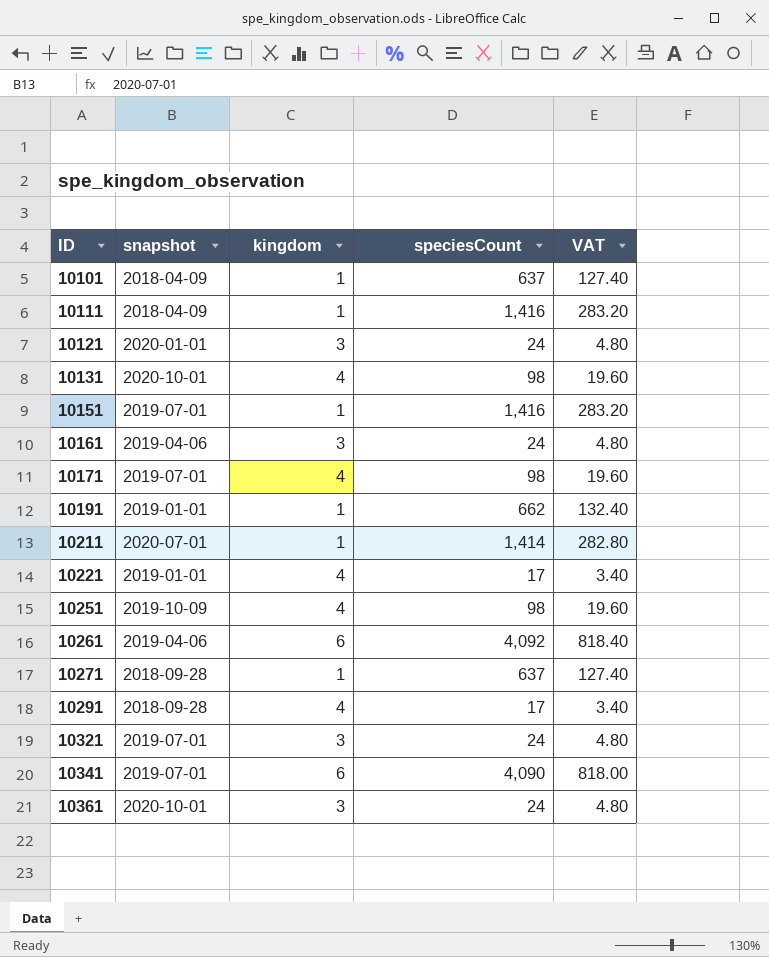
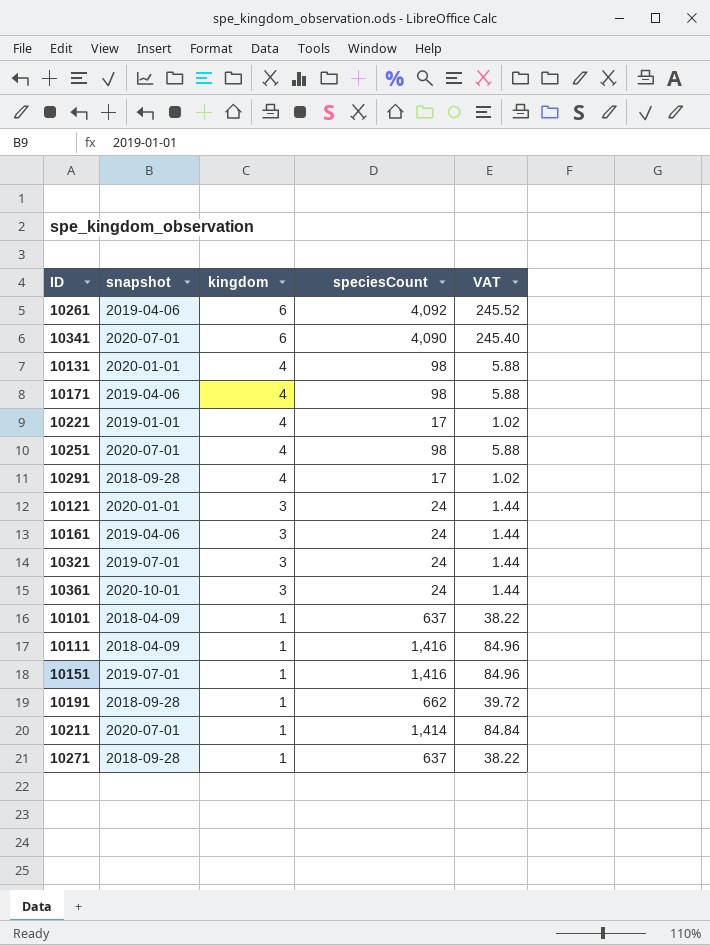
row order: ID ascending -> kingdom descending
column VAT | formula: [speciesCount] * 0.2 -> [speciesCount] * 0.06
10341 | snapshot: 2019-07-01 -> 2020-07-01
10131 | snapshot: 2020-10-01 -> 2020-01-01
10171 | snapshot: 2019-07-01 -> 2019-04-06
10251 | snapshot: 2019-10-09 -> 2020-07-01
10191 | snapshot: 2019-01-01 -> 2018-09-28

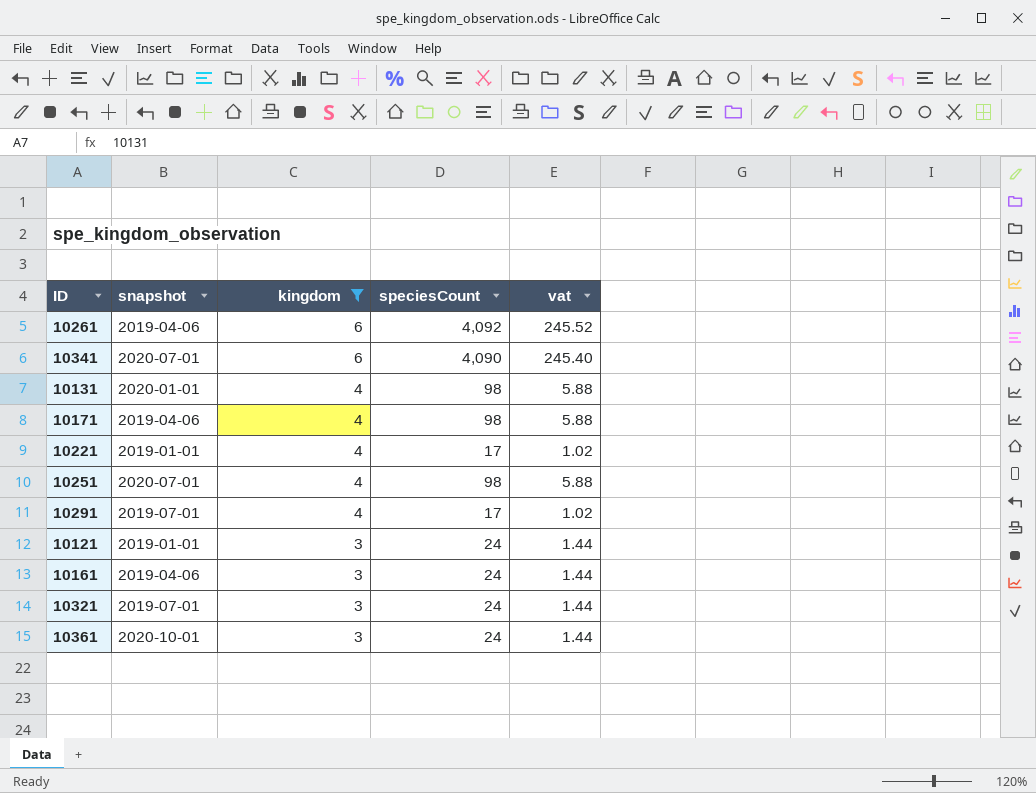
filter: none -> kingdom != 1
column name: VAT -> vat
10291 | snapshot: 2018-09-28 -> 2019-07-01
10121 | snapshot: 2020-01-01 -> 2019-01-01

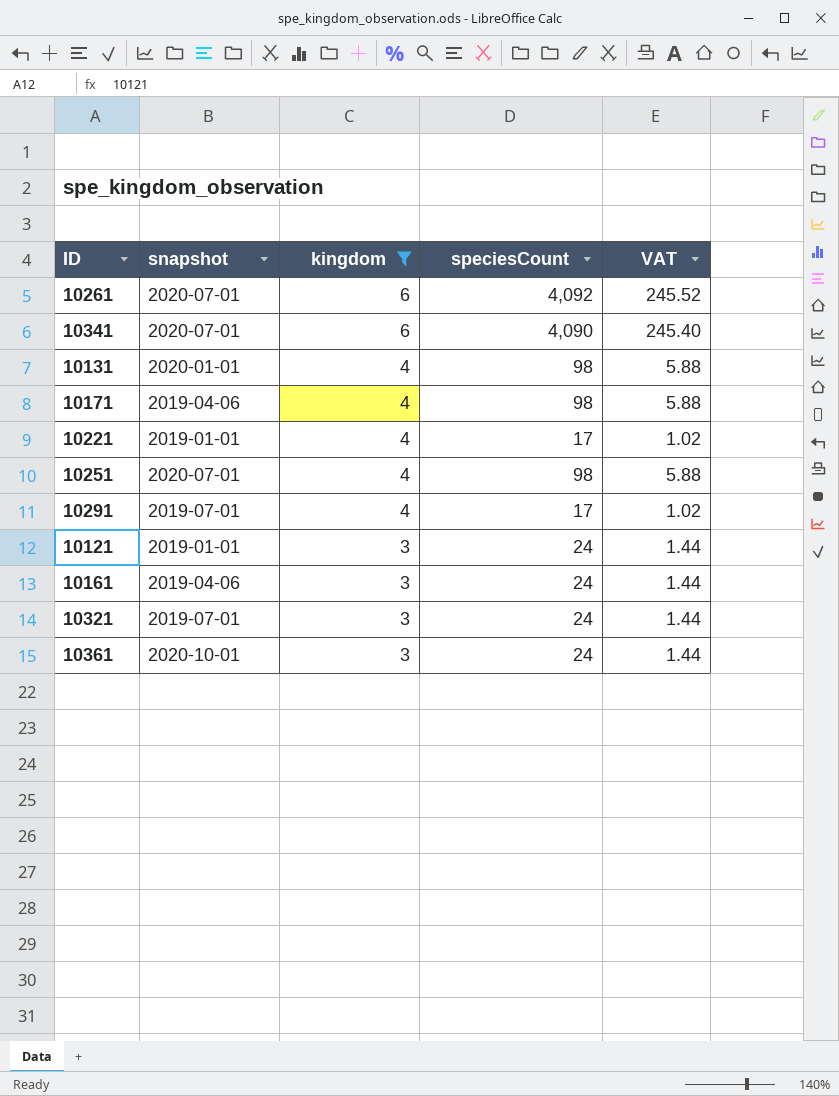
column name: vat -> VAT
10261 | snapshot: 2019-04-06 -> 2020-07-01

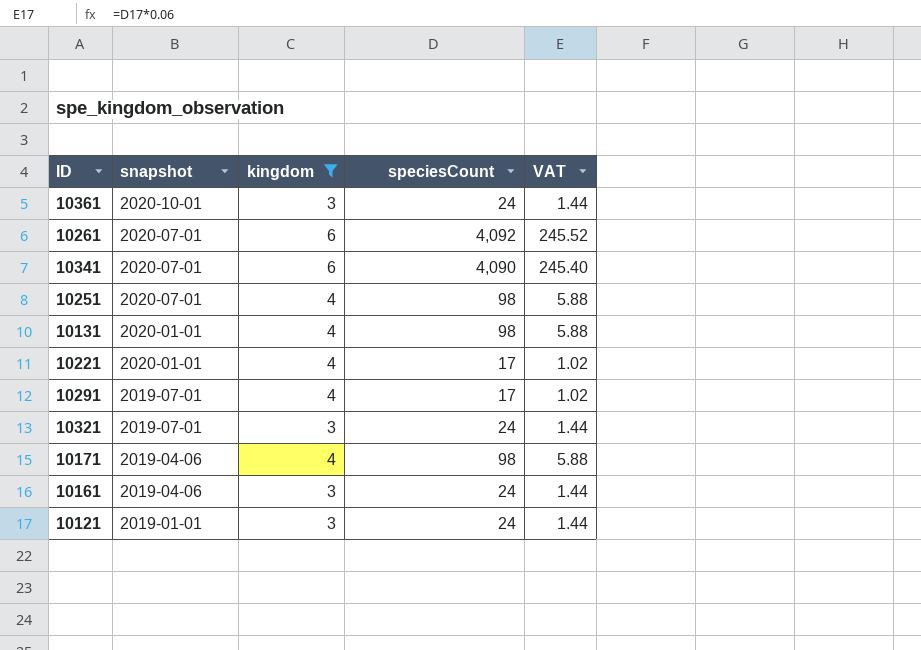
row order: kingdom descending -> snapshot descending
10221 | snapshot: 2019-01-01 -> 2020-01-01

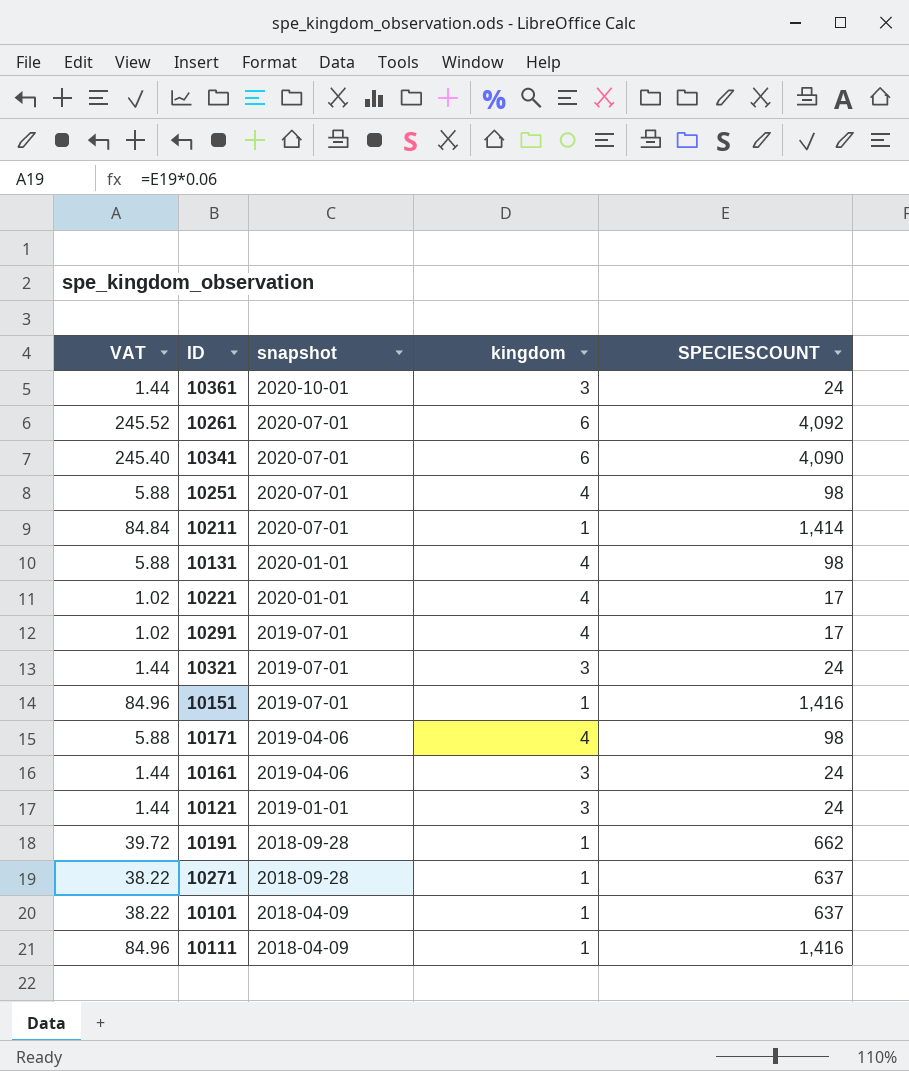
filter: kingdom != 1 -> none
column VAT | position: 5 -> 1
column name: speciesCount -> SPECIESCOUNT

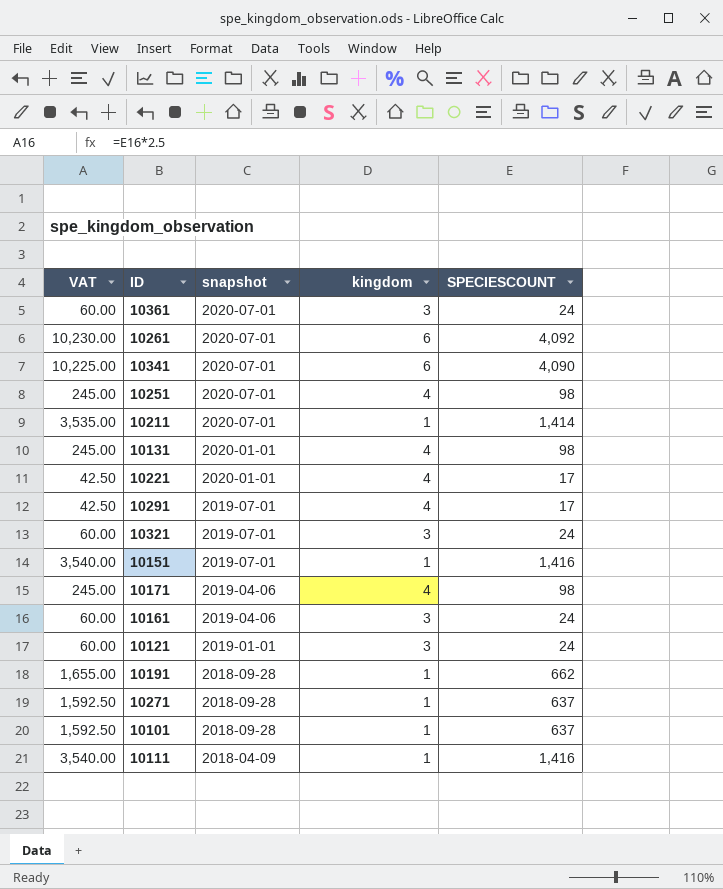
column VAT | formula: [SPECIESCOUNT] * 0.06 -> [SPECIESCOUNT] * 2.5
10361 | snapshot: 2020-10-01 -> 2020-07-01
10101 | snapshot: 2018-04-09 -> 2018-09-28

